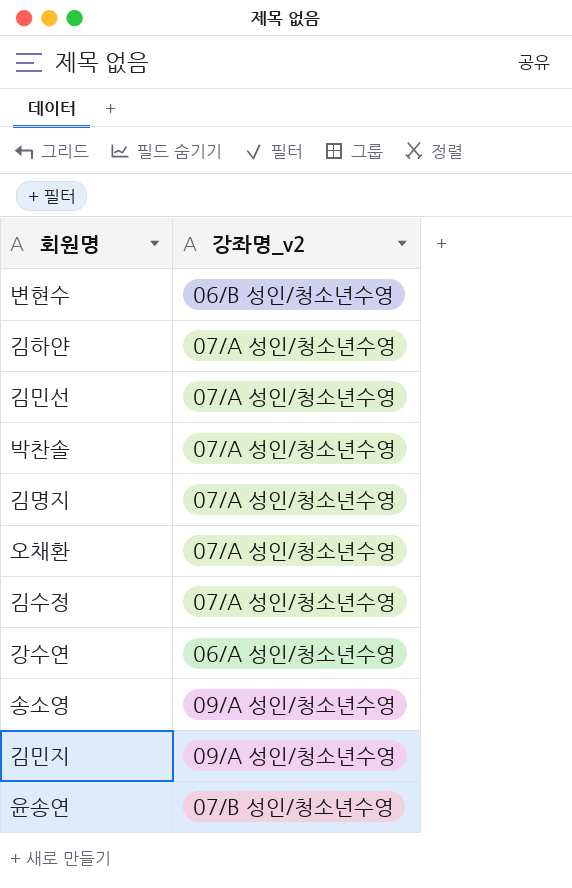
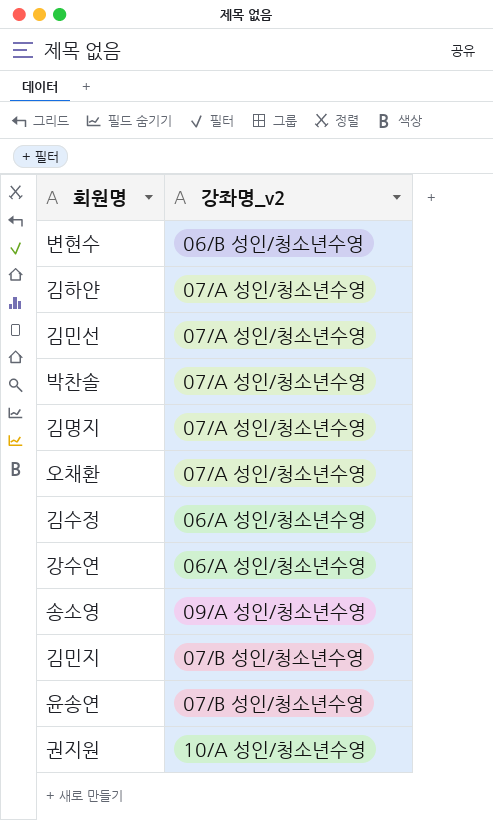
김수정 | 강좌명_v2: 07/A 성인/청소년수영 -> 06/A 성인/청소년수영
김민지 | 강좌명_v2: 09/A 성인/청소년수영 -> 07/B 성인/청소년수영
row 권지원: none -> 10/A 성인/청소년수영

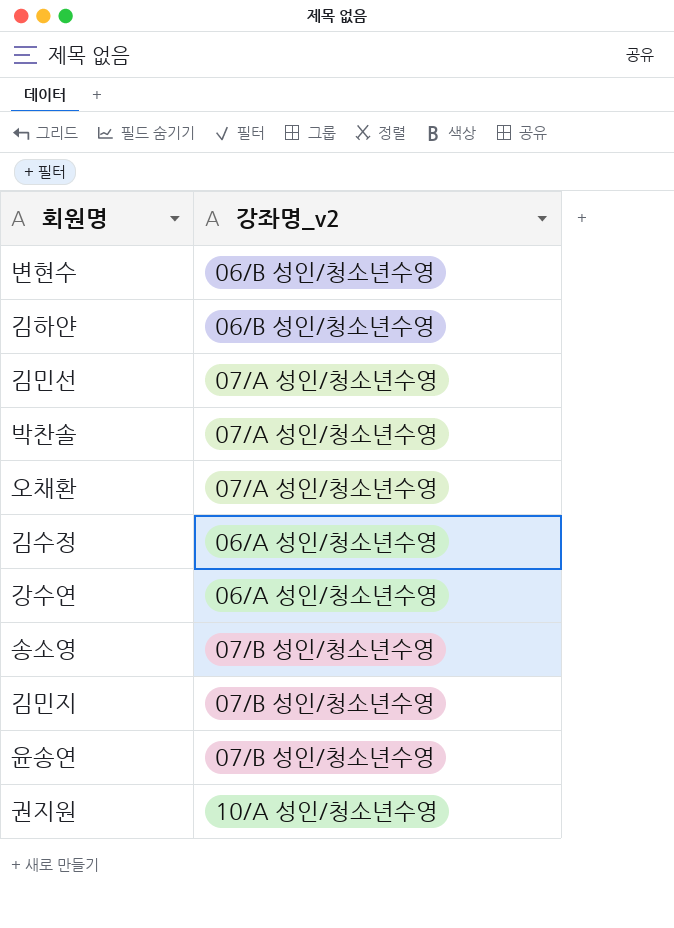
row 김명지: 07/A 성인/청소년수영 -> none
김하얀 | 강좌명_v2: 07/A 성인/청소년수영 -> 06/B 성인/청소년수영
송소영 | 강좌명_v2: 09/A 성인/청소년수영 -> 07/B 성인/청소년수영

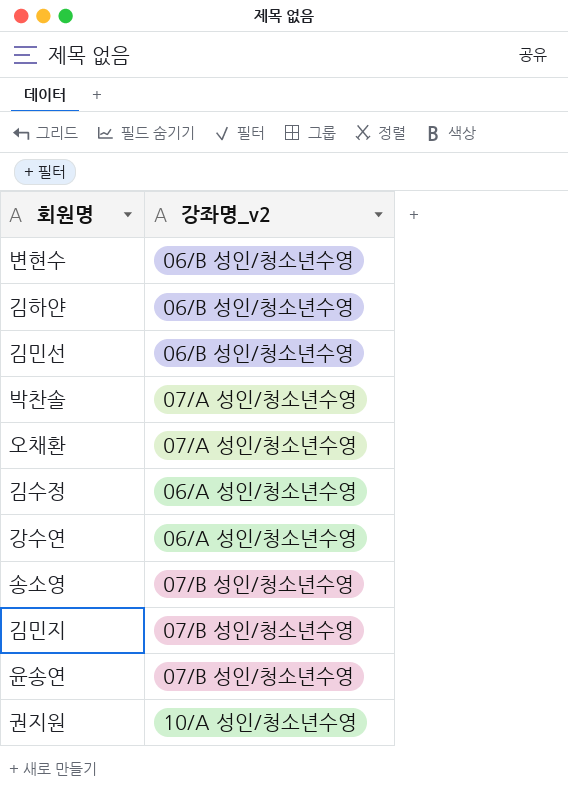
김민선 | 강좌명_v2: 07/A 성인/청소년수영 -> 06/B 성인/청소년수영

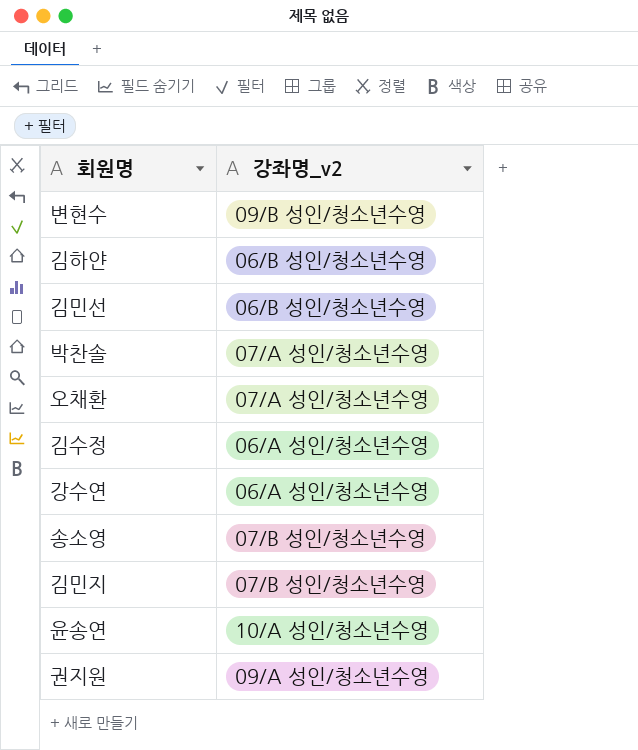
변현수 | 강좌명_v2: 06/B 성인/청소년수영 -> 09/B 성인/청소년수영
윤송연 | 강좌명_v2: 07/B 성인/청소년수영 -> 10/A 성인/청소년수영
권지원 | 강좌명_v2: 10/A 성인/청소년수영 -> 09/A 성인/청소년수영

